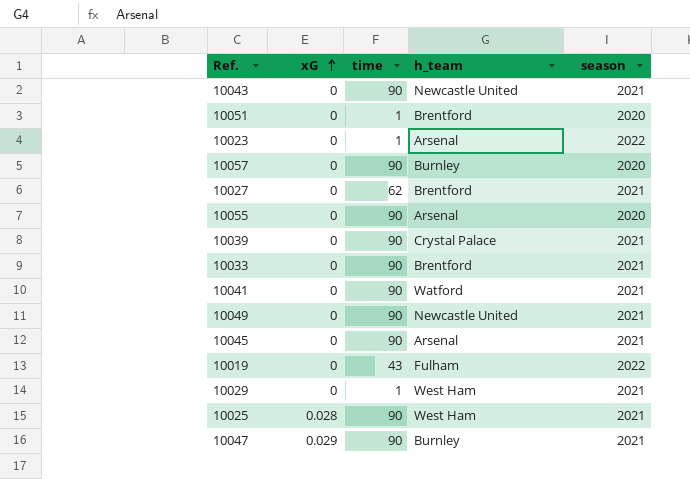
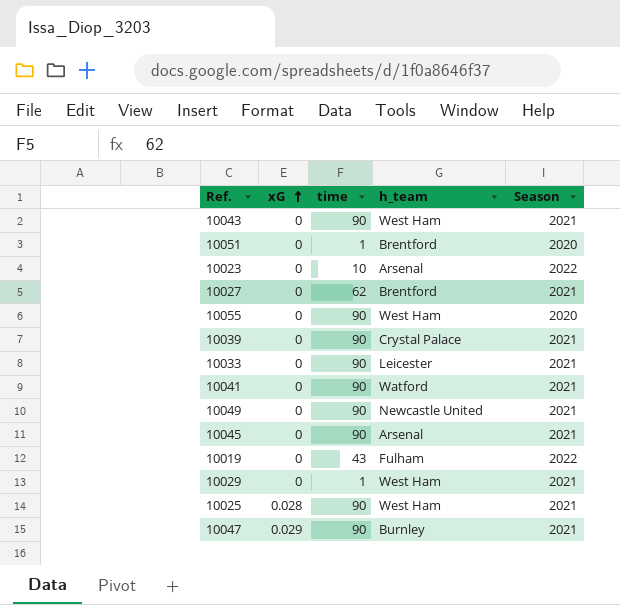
column name: season -> Season
row 10057: 0 | 90 | Burnley | 2020 -> none
10043 | h_team: Newcastle United -> West Ham
10023 | time: 1 -> 10
10055 | h_team: Arsenal -> West Ham
10033 | h_team: Brentford -> Leicester

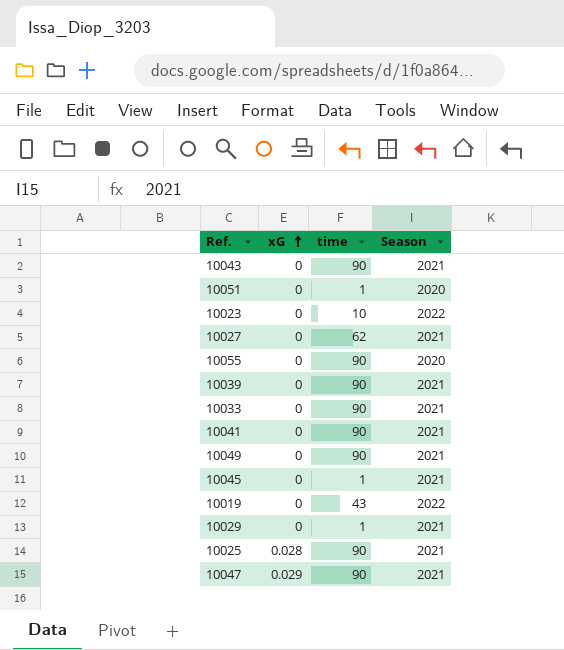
column h_team | position: 4 -> none
10045 | time: 90 -> 1

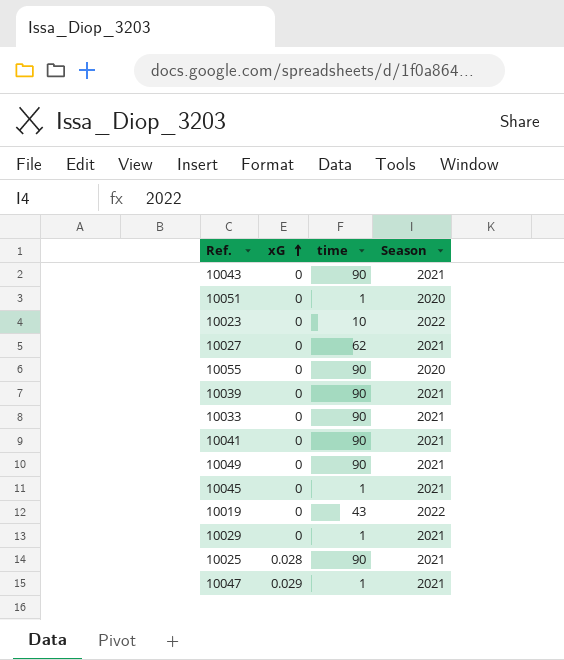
10047 | time: 90 -> 1

